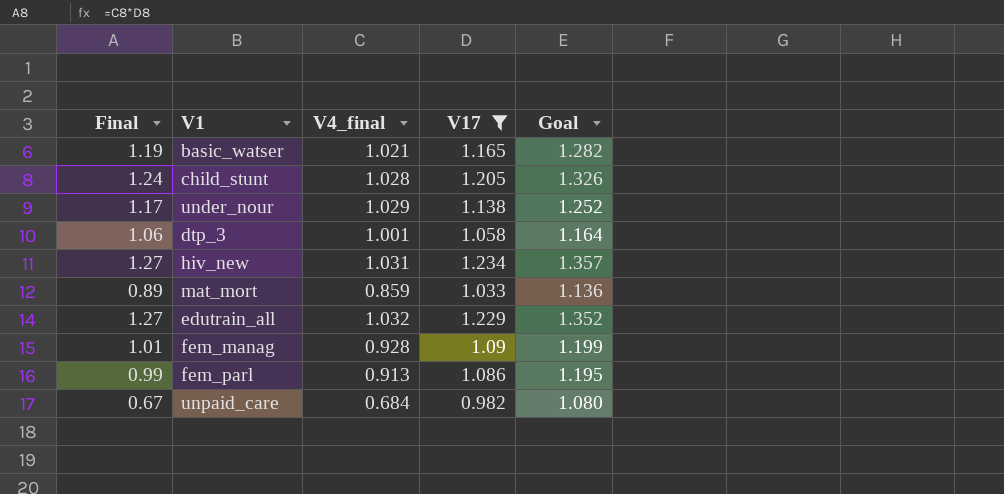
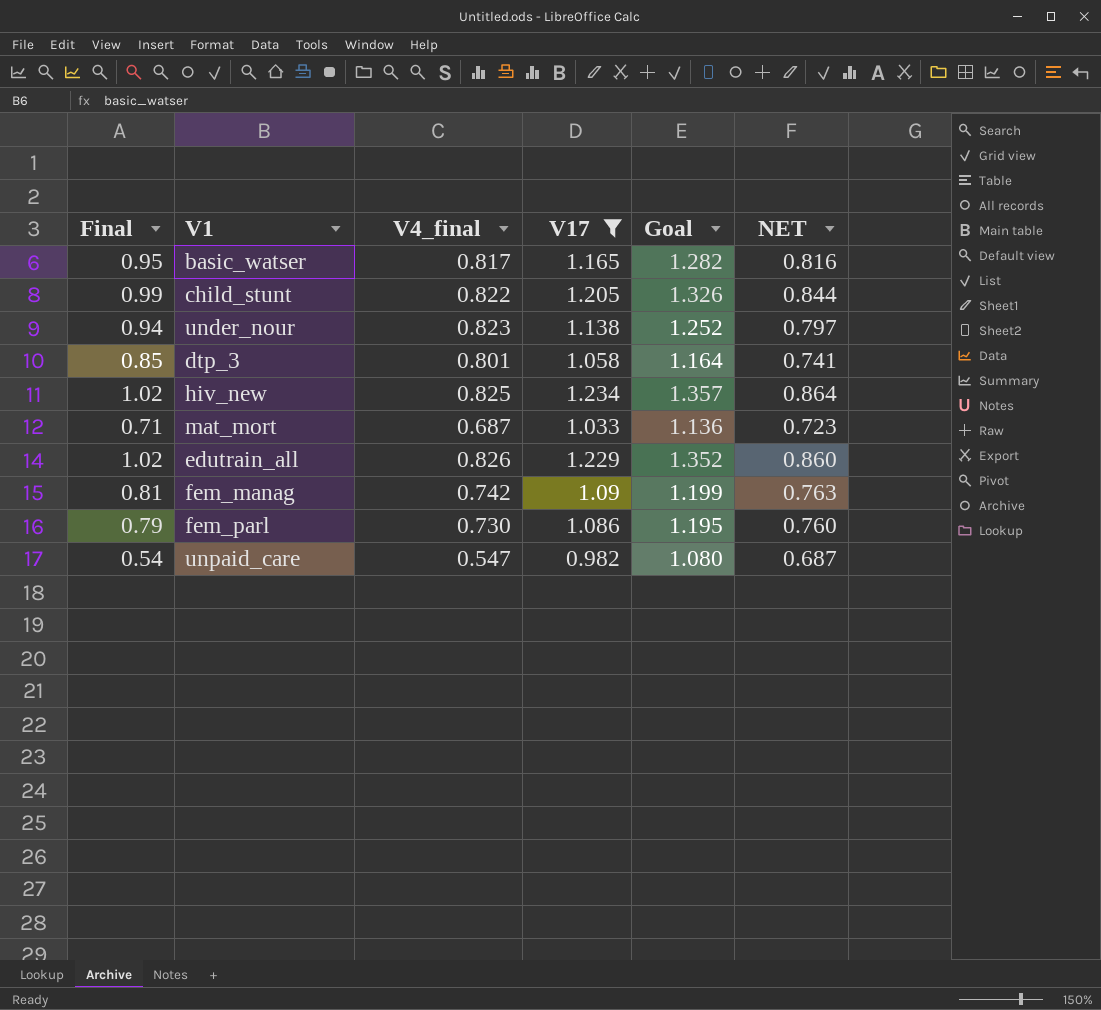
column NET | formula: none -> [V17] * 0.7
basic_watser | Final: 1.19 -> 0.95
basic_watser | V4_final: 1.021 -> 0.817
child_stunt | Final: 1.24 -> 0.99
child_stunt | V4_final: 1.028 -> 0.822
under_nour | Final: 1.17 -> 0.94
under_nour | V4_final: 1.029 -> 0.823
dtp_3 | Final: 1.06 -> 0.85
dtp_3 | V4_final: 1.001 -> 0.801
hiv_new | Final: 1.27 -> 1.02
hiv_new | V4_final: 1.031 -> 0.825
mat_mort | Final: 0.89 -> 0.71
mat_mort | V4_final: 0.859 -> 0.687
edutrain_all | Final: 1.27 -> 1.02
edutrain_all | V4_final: 1.032 -> 0.826
fem_manag | Final: 1.01 -> 0.81
fem_manag | V4_final: 0.928 -> 0.742
fem_parl | Final: 0.99 -> 0.79
fem_parl | V4_final: 0.913 -> 0.730
unpaid_care | Final: 0.67 -> 0.54
unpaid_care | V4_final: 0.684 -> 0.547

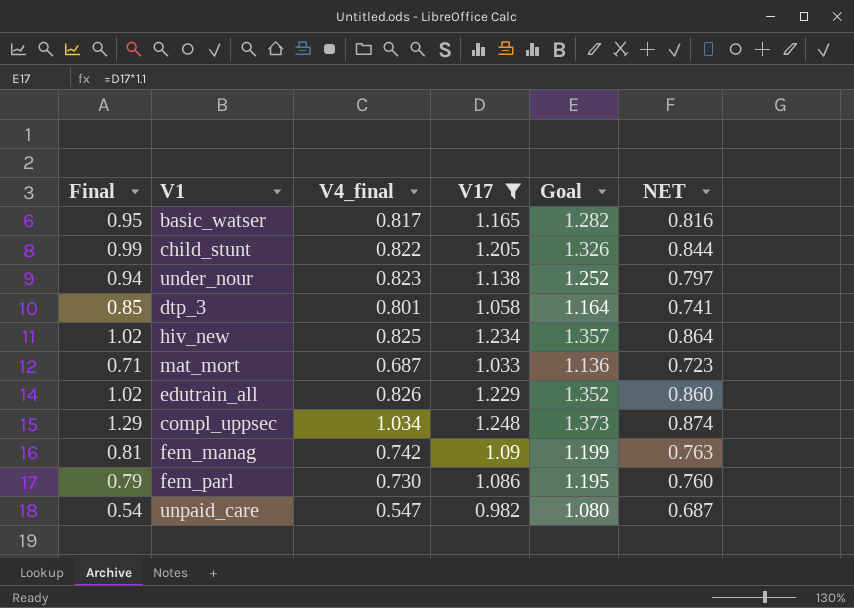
row compl_uppsec: none -> 1.29 | 1.034 | 1.248 | 1.373 | 0.874

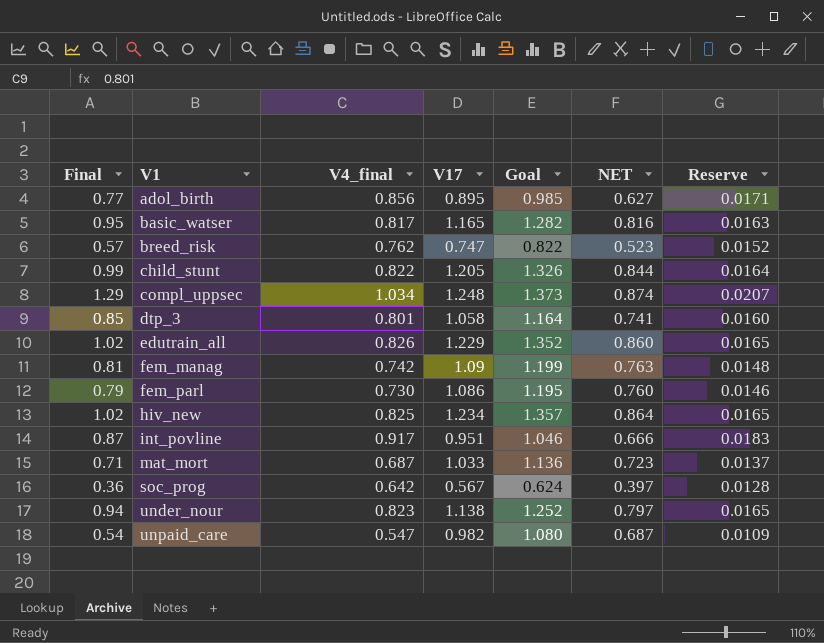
filter: V17 >= 0.982 -> none
row order: none -> V1 ascending
column Reserve | formula: none -> [V4_final] * 0.02

